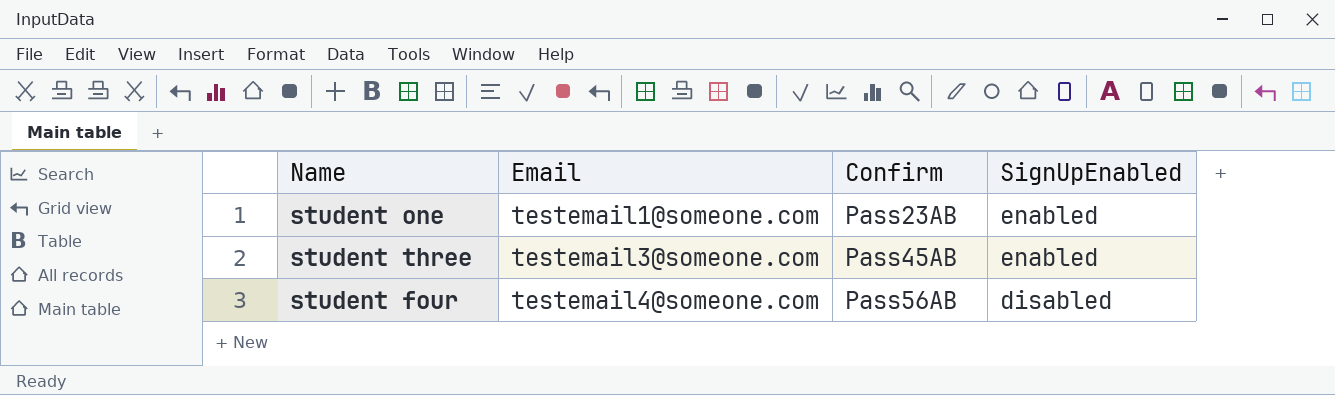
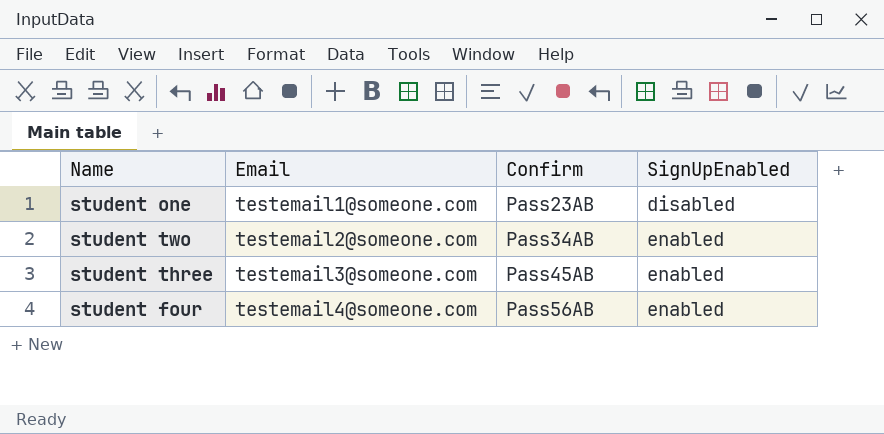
student one | SignUpEnabled: enabled -> disabled
row student two: none -> testemail2@someone.com | Pass34AB | enabled
student four | SignUpEnabled: disabled -> enabled

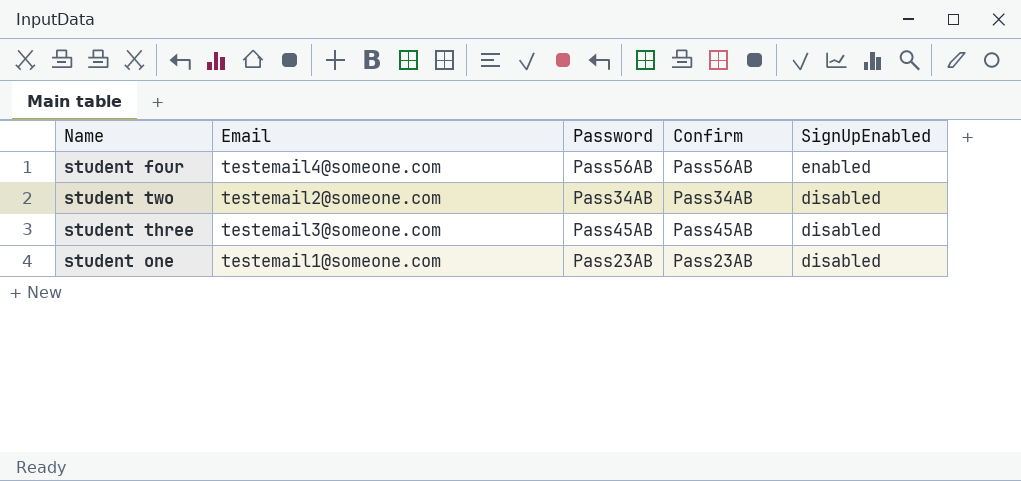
row order: Email ascending -> SignUpEnabled descending
column Password | position: none -> 3
student two | SignUpEnabled: enabled -> disabled
student three | SignUpEnabled: enabled -> disabled

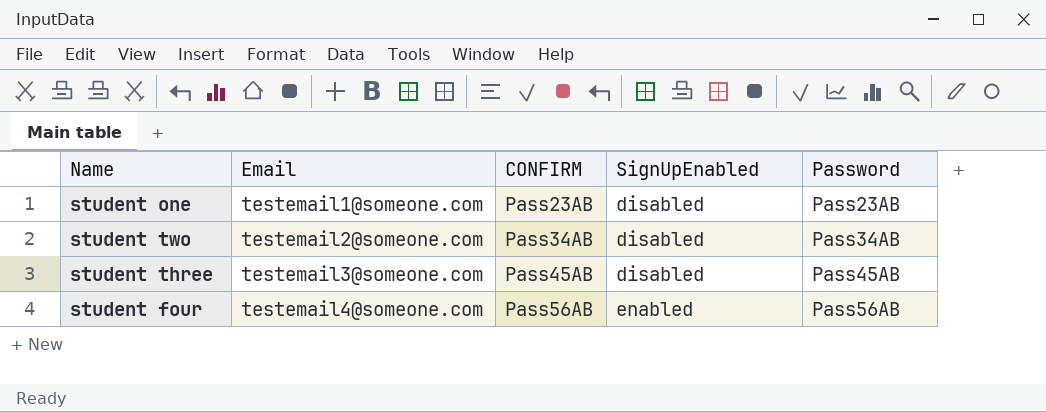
row order: SignUpEnabled descending -> Email ascending
column name: Confirm -> CONFIRM
column Password | position: 3 -> 5

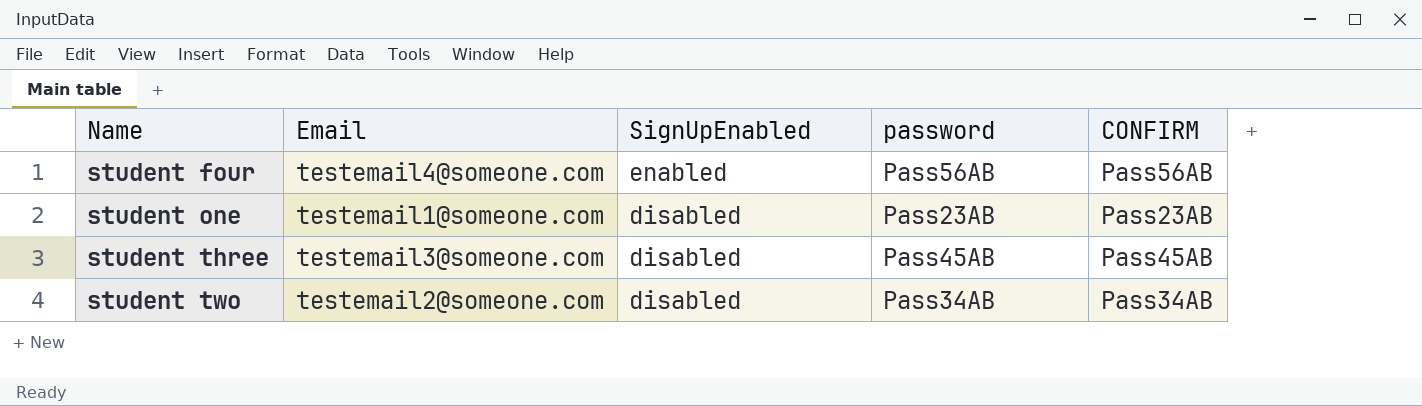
row order: Email ascending -> Name ascending
column name: Password -> password
column CONFIRM | position: 3 -> 5

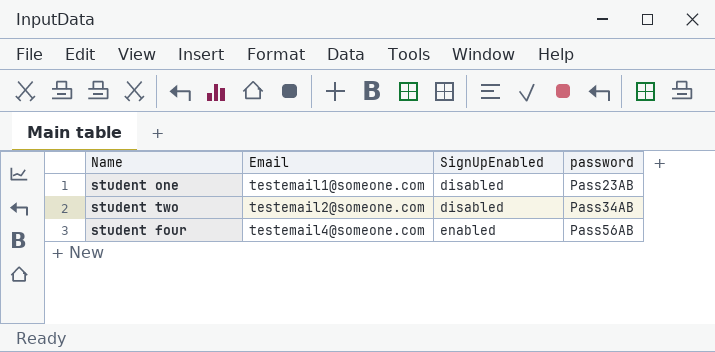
row order: Name ascending -> Email ascending
column CONFIRM | position: 5 -> none
row student three: testemail3@someone.com | disabled | Pass45AB | Pass45AB -> none

